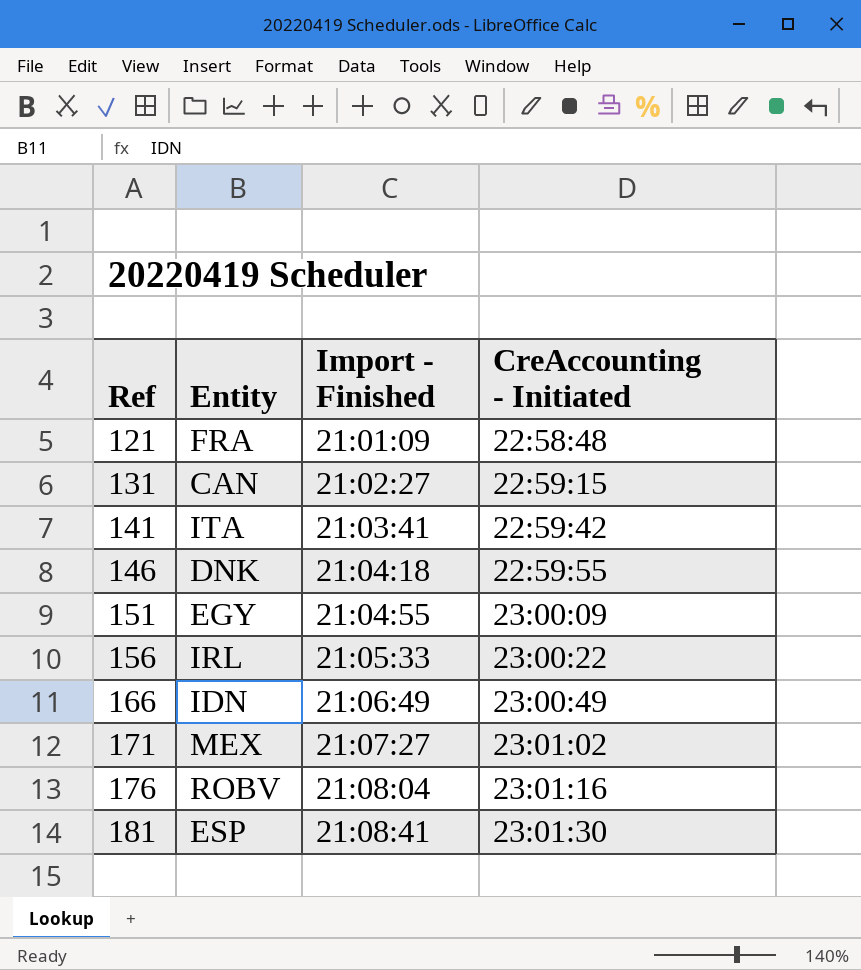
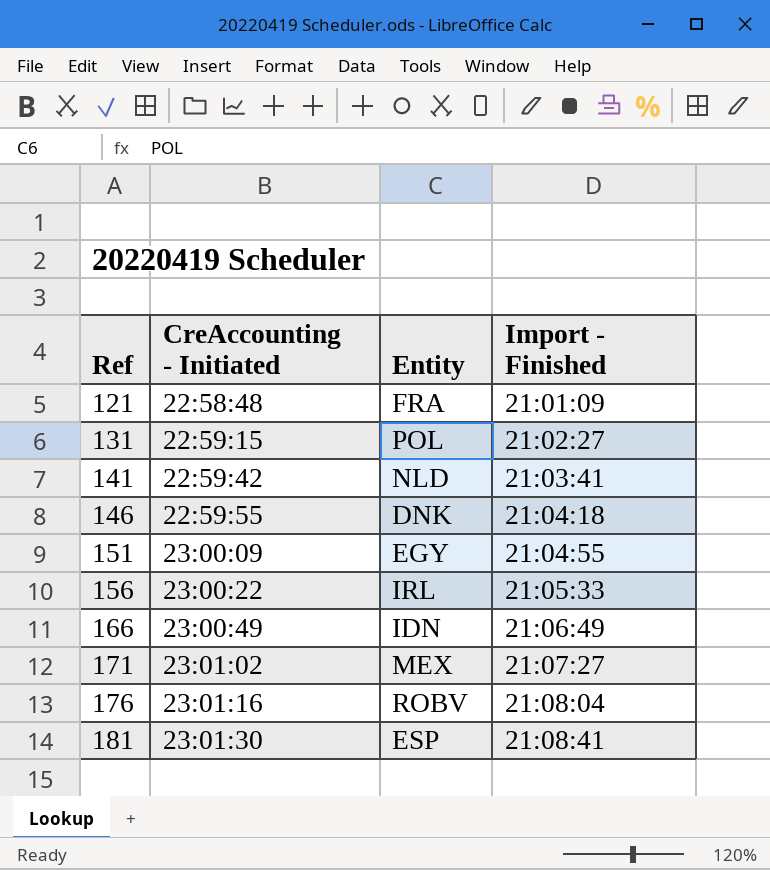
column CreAccounting - Initiated | position: 4 -> 2
131 | Entity: CAN -> POL
141 | Entity: ITA -> NLD

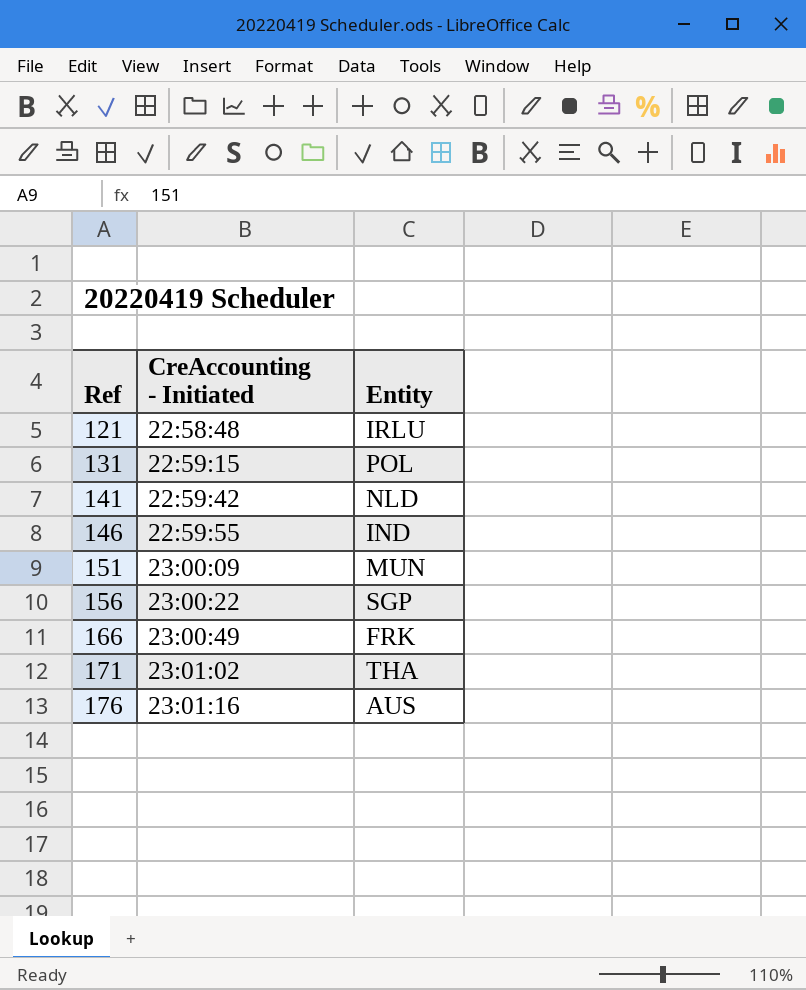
column Import - Finished | position: 4 -> none
row 181: 23:01:30 | ESP | 21:08:41 -> none
121 | Entity: FRA -> IRLU
146 | Entity: DNK -> IND
151 | Entity: EGY -> MUN
156 | Entity: IRL -> SGP
166 | Entity: IDN -> FRK
171 | Entity: MEX -> THA
176 | Entity: ROBV -> AUS

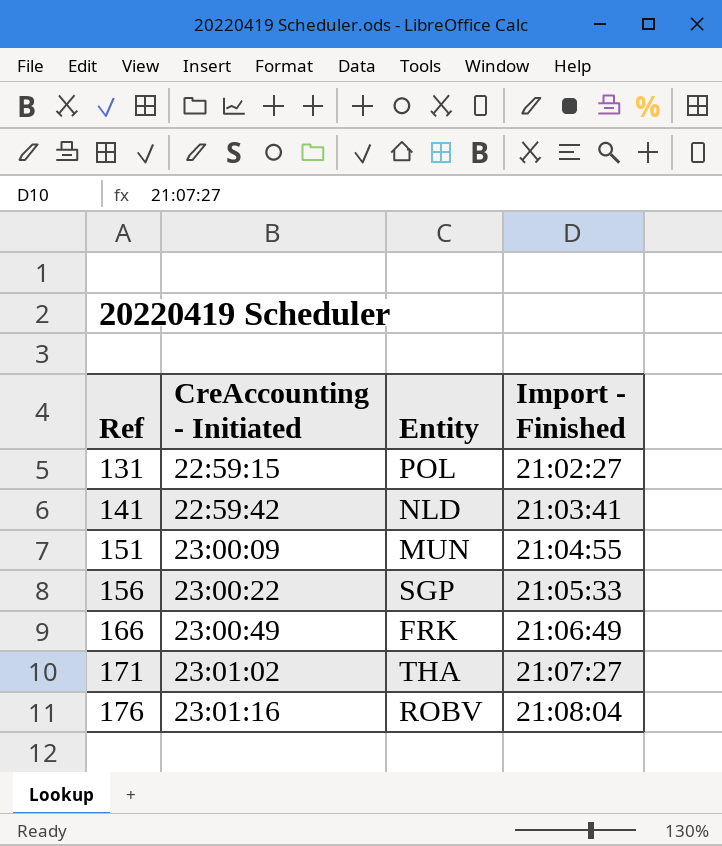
column Import - Finished | position: none -> 4
row 121: 22:58:48 | IRLU -> none
row 146: 22:59:55 | IND -> none
176 | Entity: AUS -> ROBV

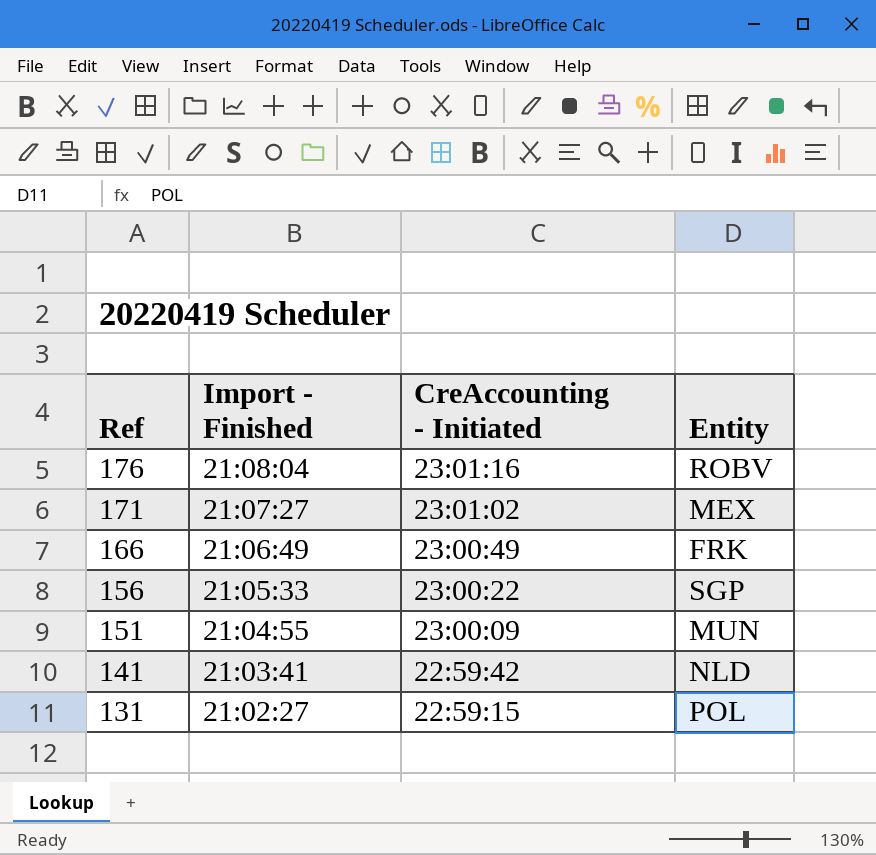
row order: Ref ascending -> Ref descending
column Import - Finished | position: 4 -> 2
171 | Entity: THA -> MEX

